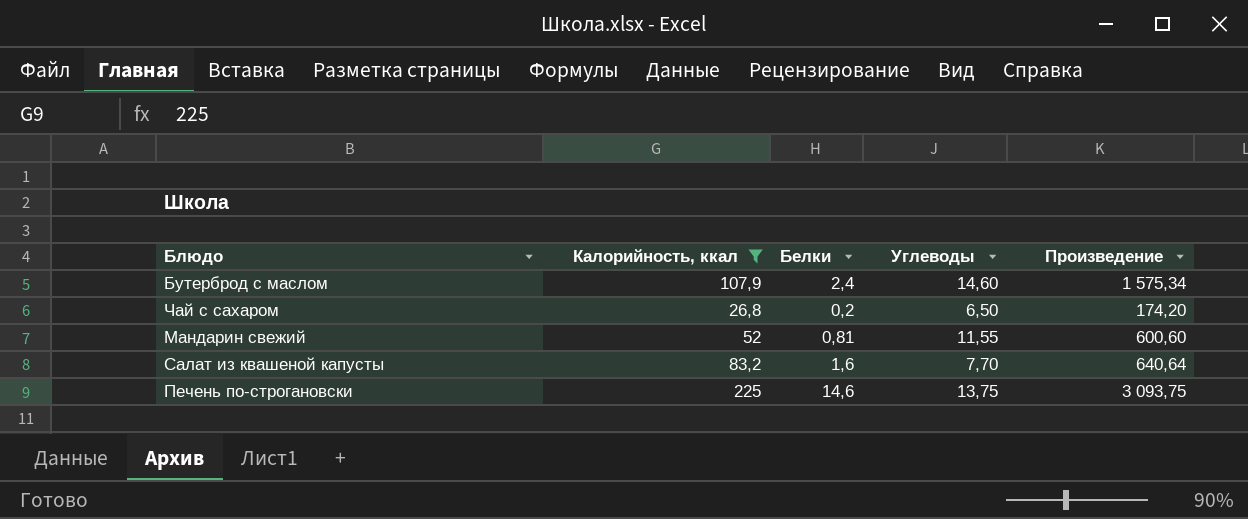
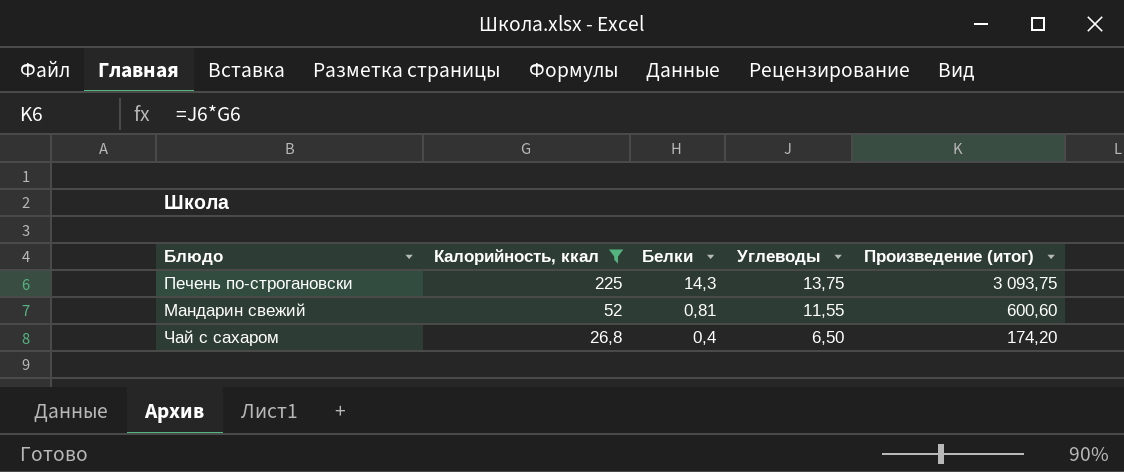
row order: none -> Калорийность, ккал descending
column name: Произведение -> Произведение (итог)
row Бутерброд с маслом: 107,9 | 2,4 | 14,60 | 1 575,34 -> none
row Салат из квашеной капусты: 83,2 | 1,6 | 7,70 | 640,64 -> none
Печень по-строгановски | Белки: 14,6 -> 14,3
Чай с сахаром | Белки: 0,2 -> 0,4

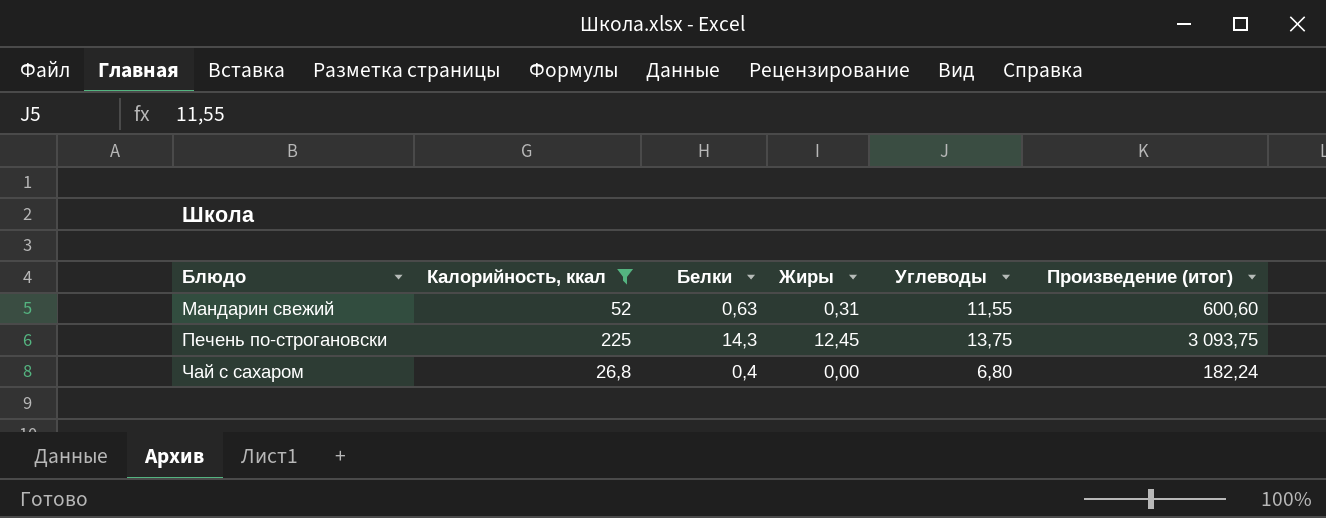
row order: Калорийность, ккал descending -> Блюдо ascending
column Жиры | position: none -> 4
Мандарин свежий | Белки: 0,81 -> 0,63
Чай с сахаром | Углеводы: 6,50 -> 6,80
Чай с сахаром | Произведение (итог): 174,20 -> 182,24

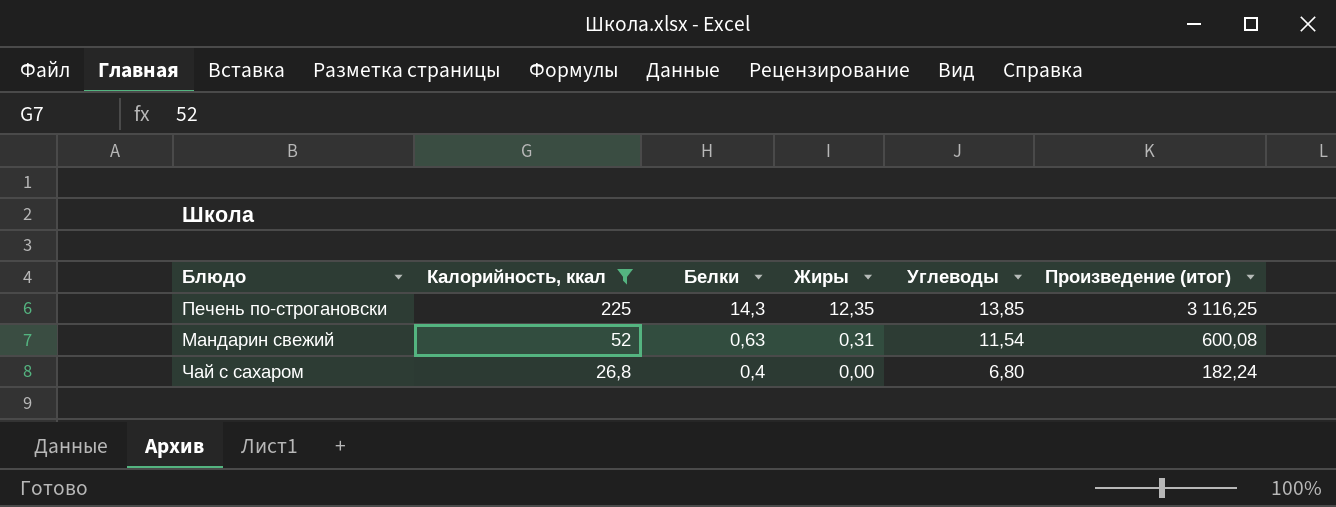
row order: Блюдо ascending -> Калорийность, ккал descending
Печень по-строгановски | Жиры: 12,45 -> 12,35
Печень по-строгановски | Углеводы: 13,75 -> 13,85
Печень по-строгановски | Произведение (итог): 3 093,75 -> 3 116,25
Мандарин свежий | Углеводы: 11,55 -> 11,54
Мандарин свежий | Произведение (итог): 600,60 -> 600,08

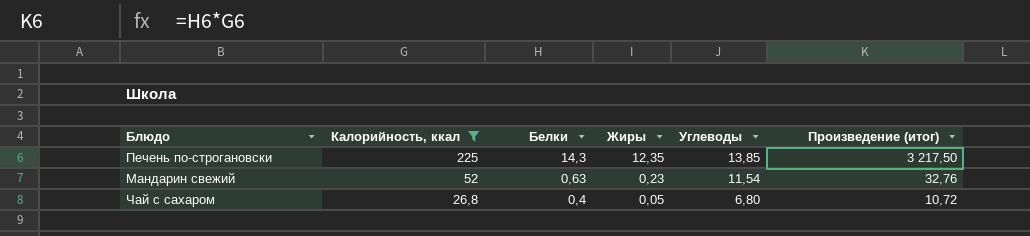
column Произведение (итог) | formula: [Калорийность, ккал] * [Углеводы] -> [Калорийность, ккал] * [Белки]
Мандарин свежий | Жиры: 0,31 -> 0,23
Чай с сахаром | Жиры: 0,00 -> 0,05

